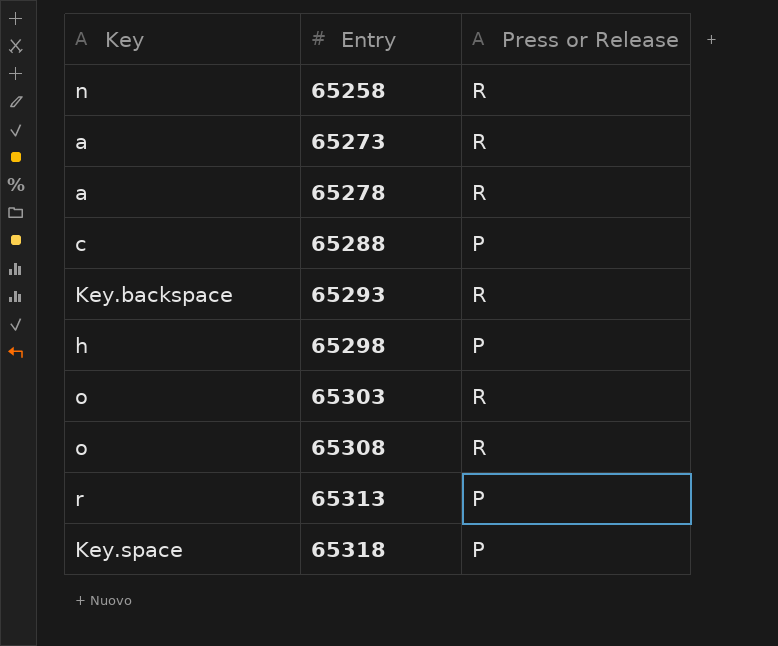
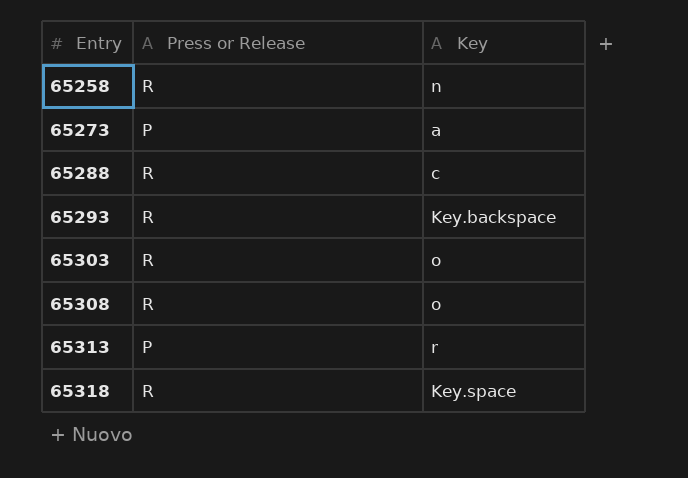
column Key | position: 1 -> 3
row 65278: a | R -> none
row 65298: h | P -> none
65273 | Press or Release: R -> P
65288 | Press or Release: P -> R
65318 | Press or Release: P -> R

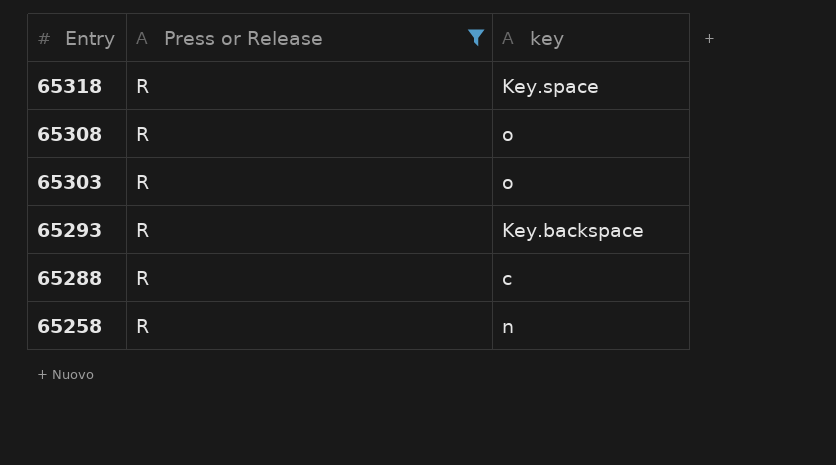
filter: none -> Press or Release = R
row order: Entry ascending -> Entry descending
column name: Key -> key

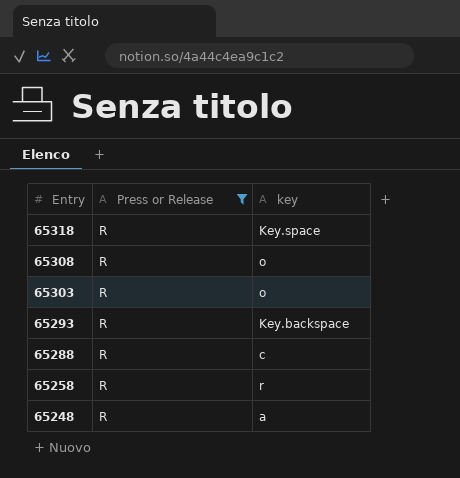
65258 | key: n -> r
row 65248: none -> R | a

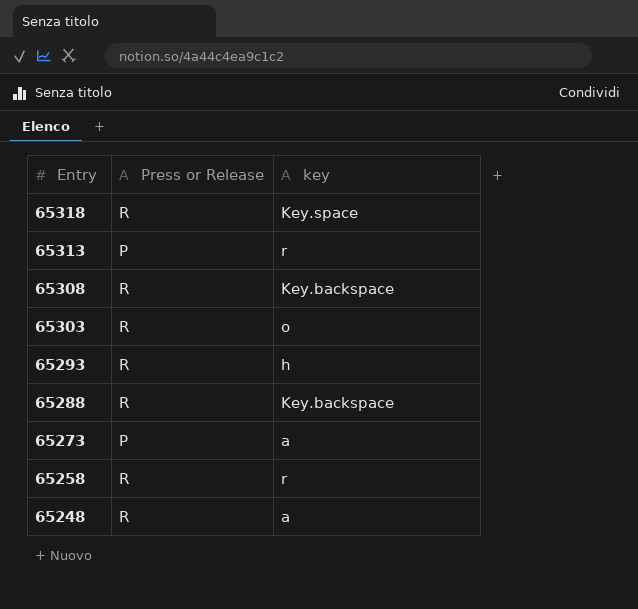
filter: Press or Release = R -> none
65308 | key: o -> Key.backspace
65293 | key: Key.backspace -> h
65288 | key: c -> Key.backspace

